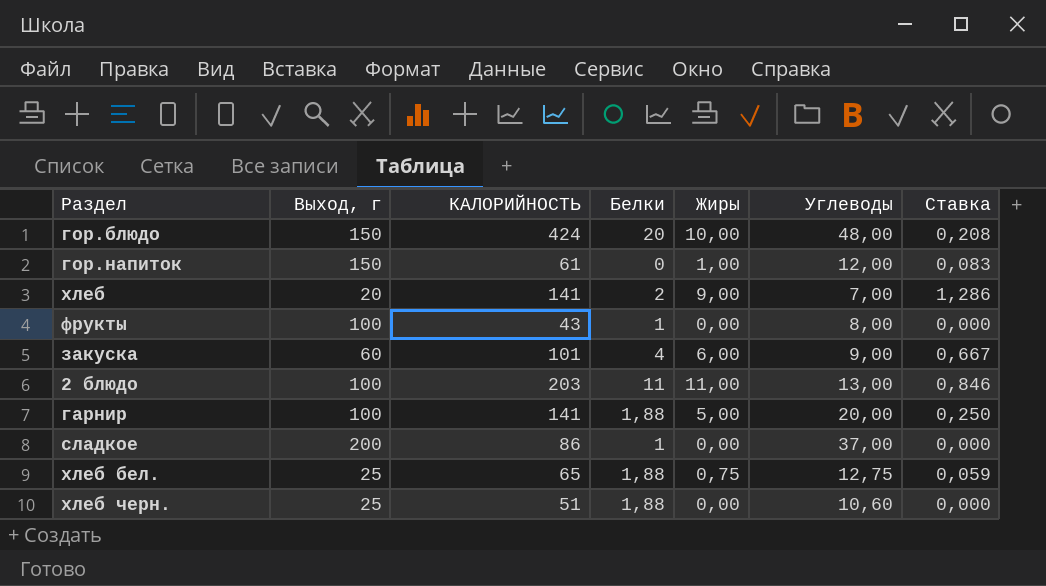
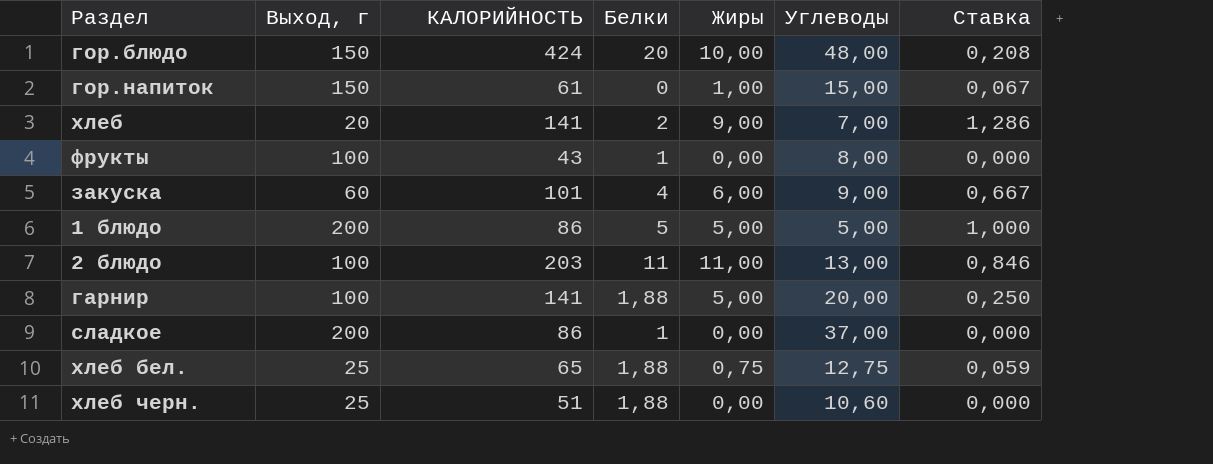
гор.напиток | Углеводы: 12,00 -> 15,00
гор.напиток | Ставка: 0,083 -> 0,067
row 1 блюдо: none -> 200 | 86 | 5 | 5,00 | 5,00 | 1,000

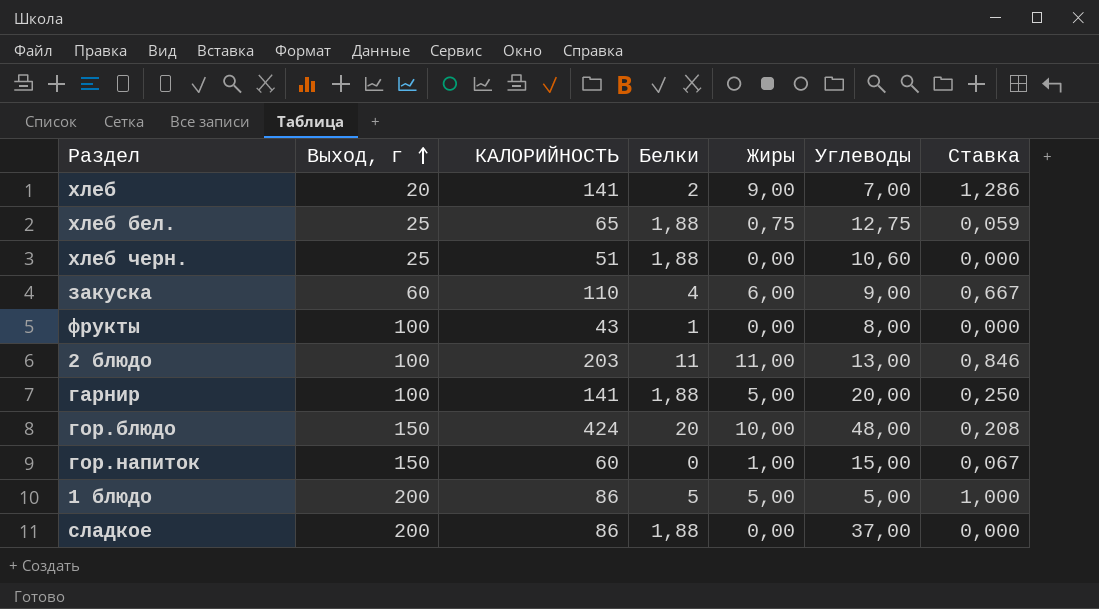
row order: none -> Выход, г ascending
закуска | КАЛОРИЙНОСТЬ: 101 -> 110
гор.напиток | КАЛОРИЙНОСТЬ: 61 -> 60
сладкое | Белки: 1 -> 1,88

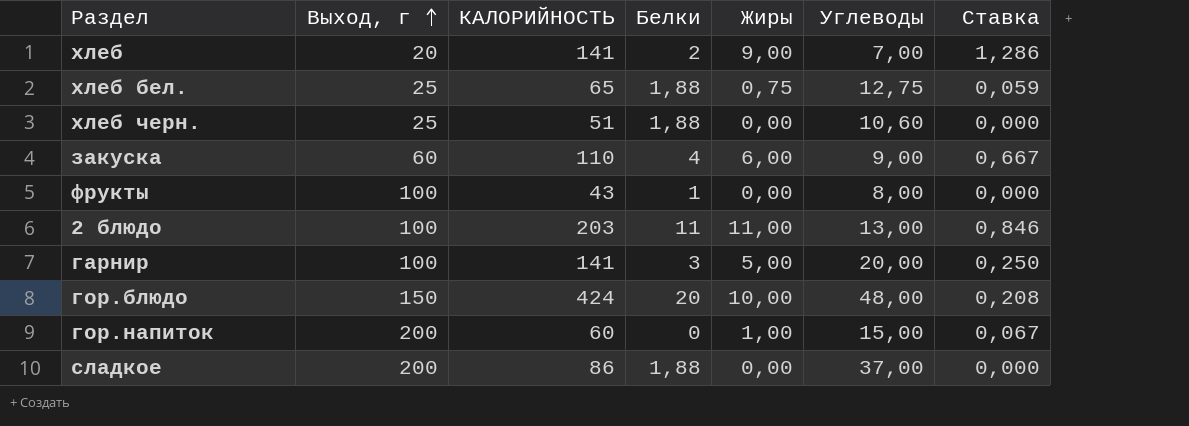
row 1 блюдо: 200 | 86 | 5 | 5,00 | 5,00 | 1,000 -> none
гарнир | Белки: 1,88 -> 3
гор.напиток | Выход, г: 150 -> 200

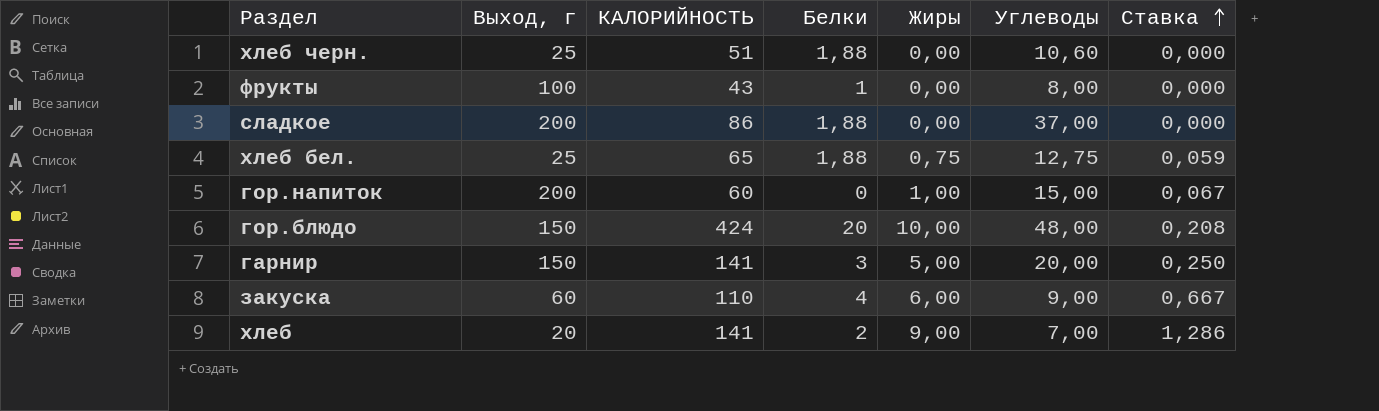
row order: Выход, г ascending -> Ставка ascending
row 2 блюдо: 100 | 203 | 11 | 11,00 | 13,00 | 0,846 -> none
гарнир | Выход, г: 100 -> 150

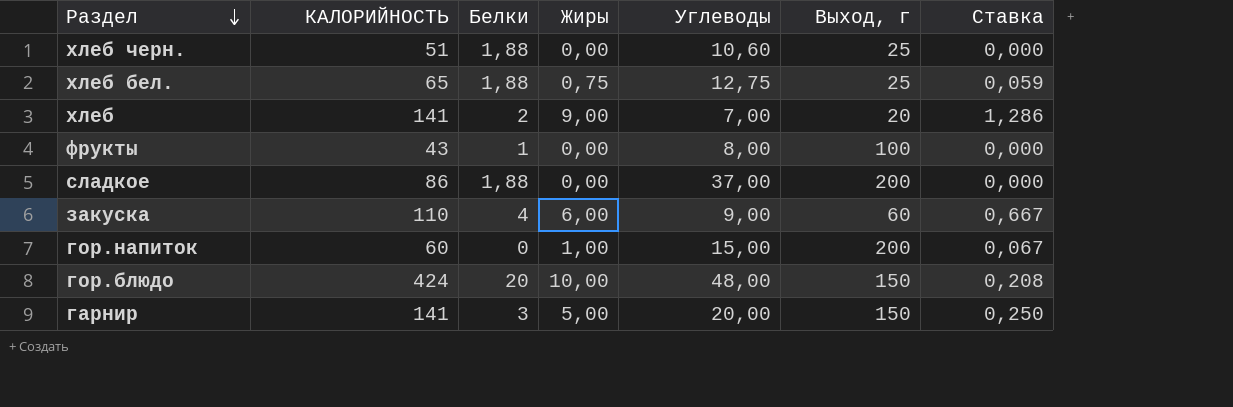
row order: Ставка ascending -> Раздел descending
column Выход, г | position: 2 -> 6

